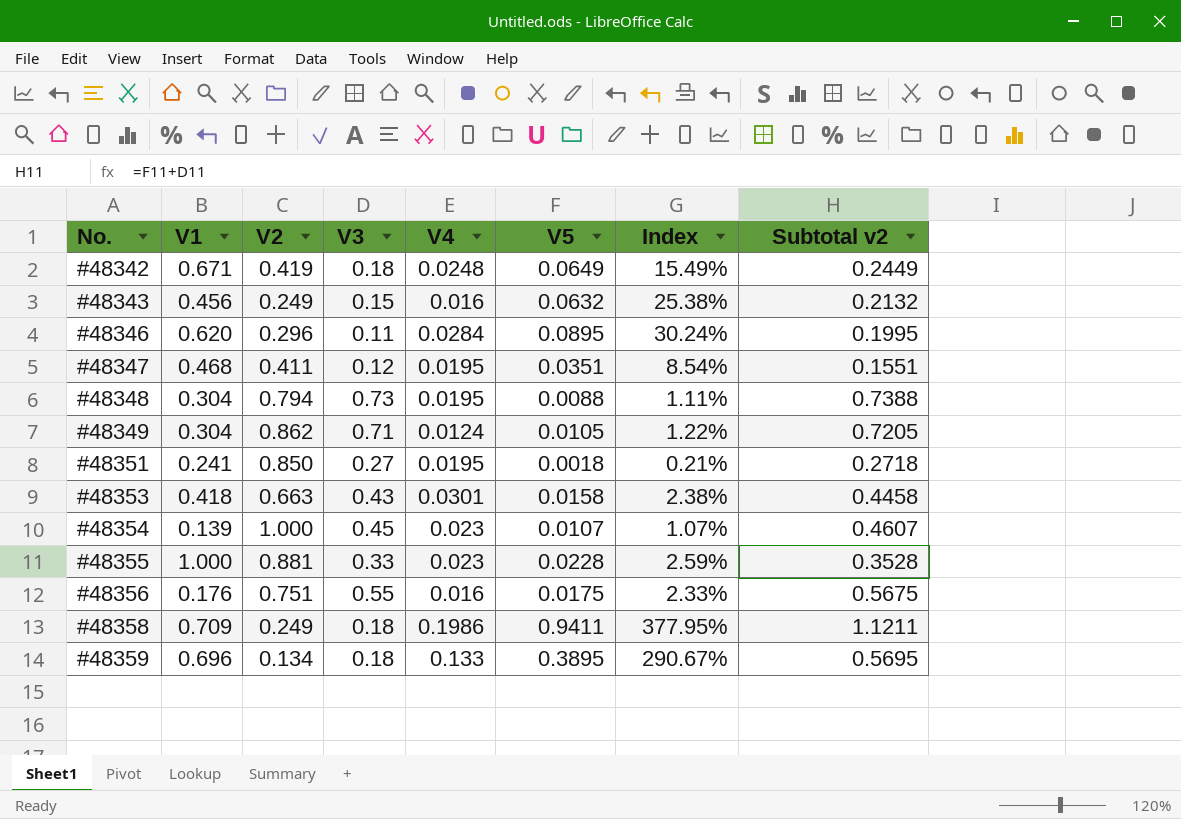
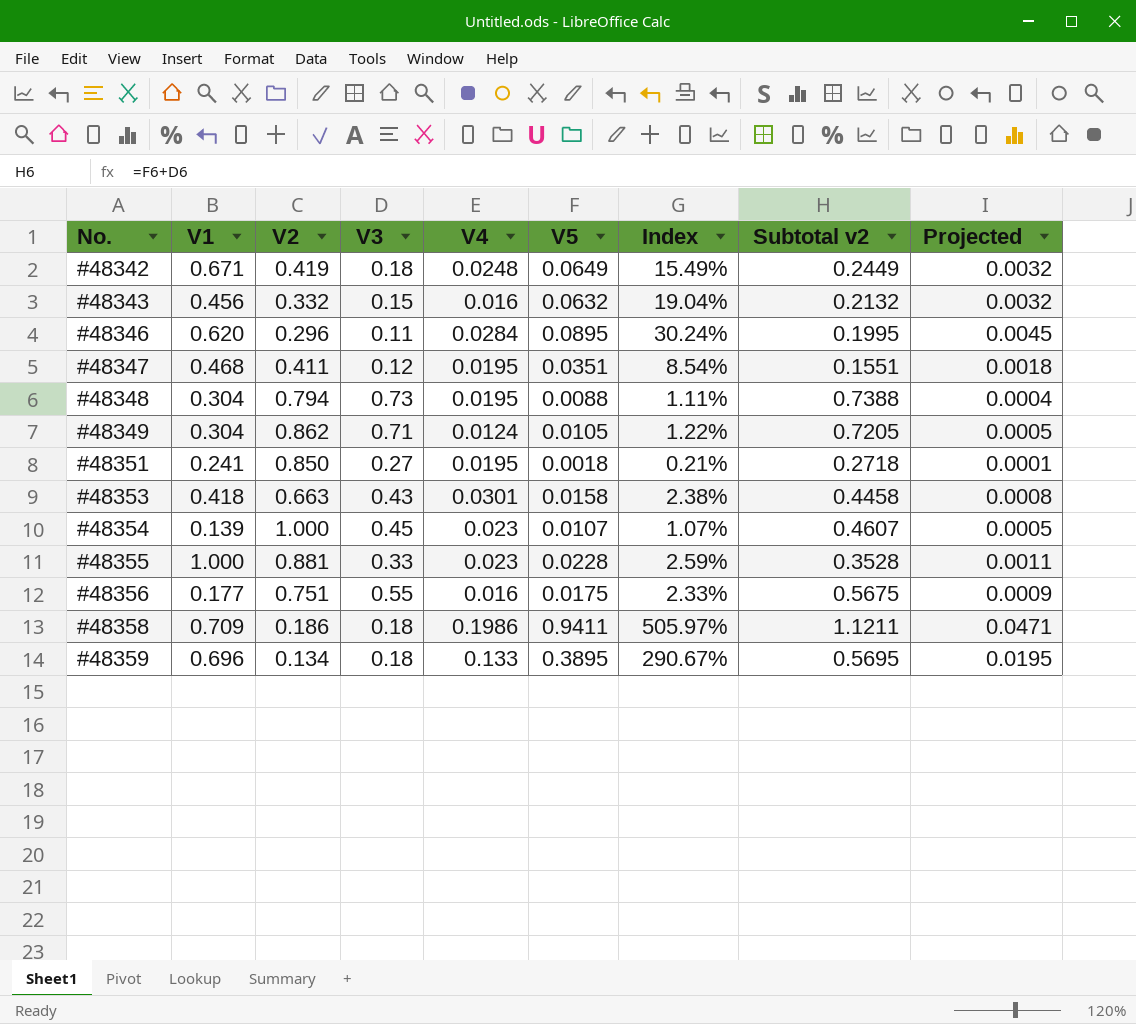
column Projected | formula: none -> [V5] * 0.05
#48343 | V2: 0.249 -> 0.332
#48343 | Index: 25.38% -> 19.04%
#48356 | V1: 0.176 -> 0.177
#48358 | V2: 0.249 -> 0.186
#48358 | Index: 377.95% -> 505.97%

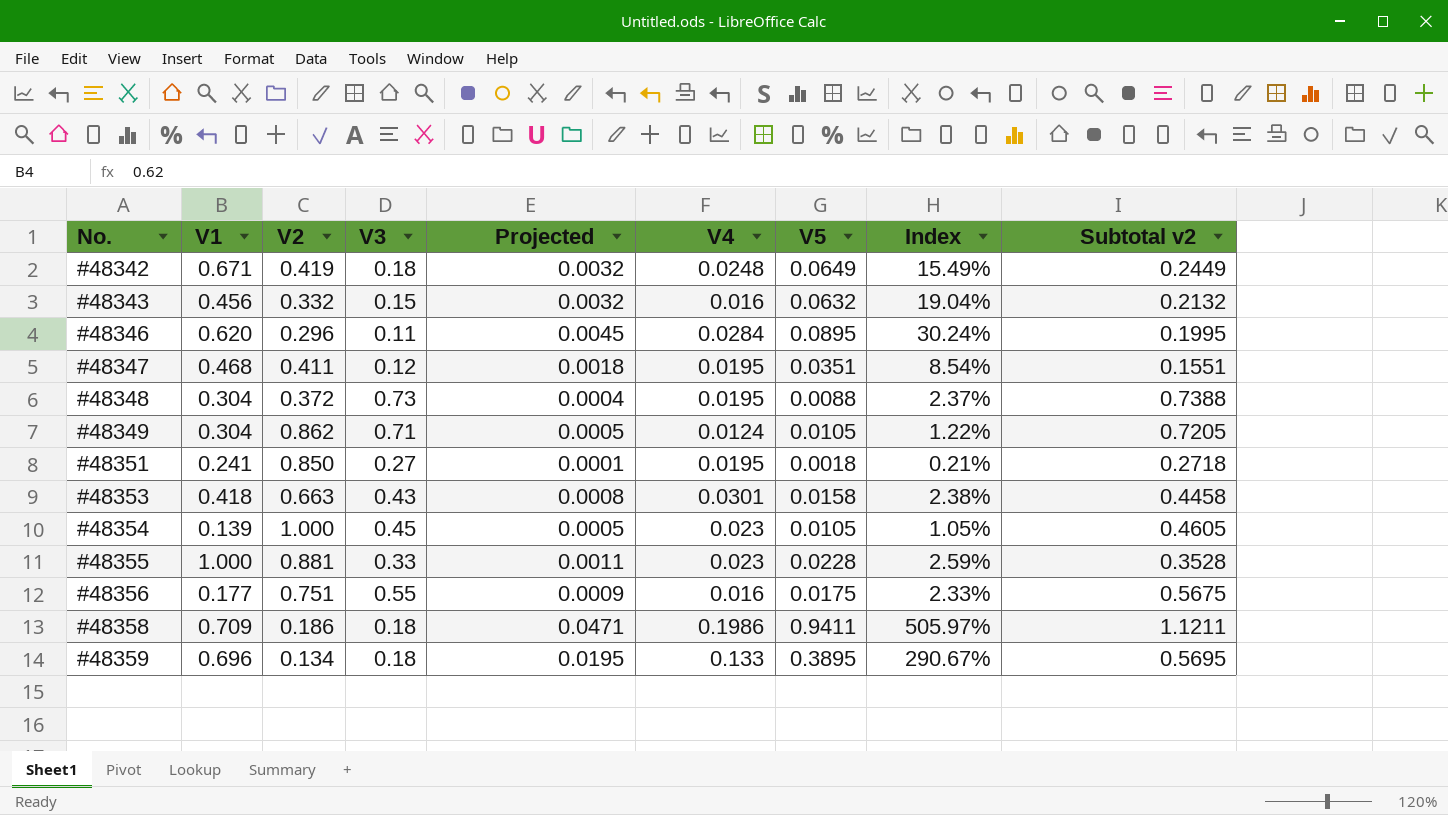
column Projected | position: 9 -> 5
#48348 | V2: 0.794 -> 0.372
#48348 | Index: 1.11% -> 2.37%
#48354 | V5: 0.0107 -> 0.0105
#48354 | Index: 1.07% -> 1.05%
#48354 | Subtotal v2: 0.4607 -> 0.4605

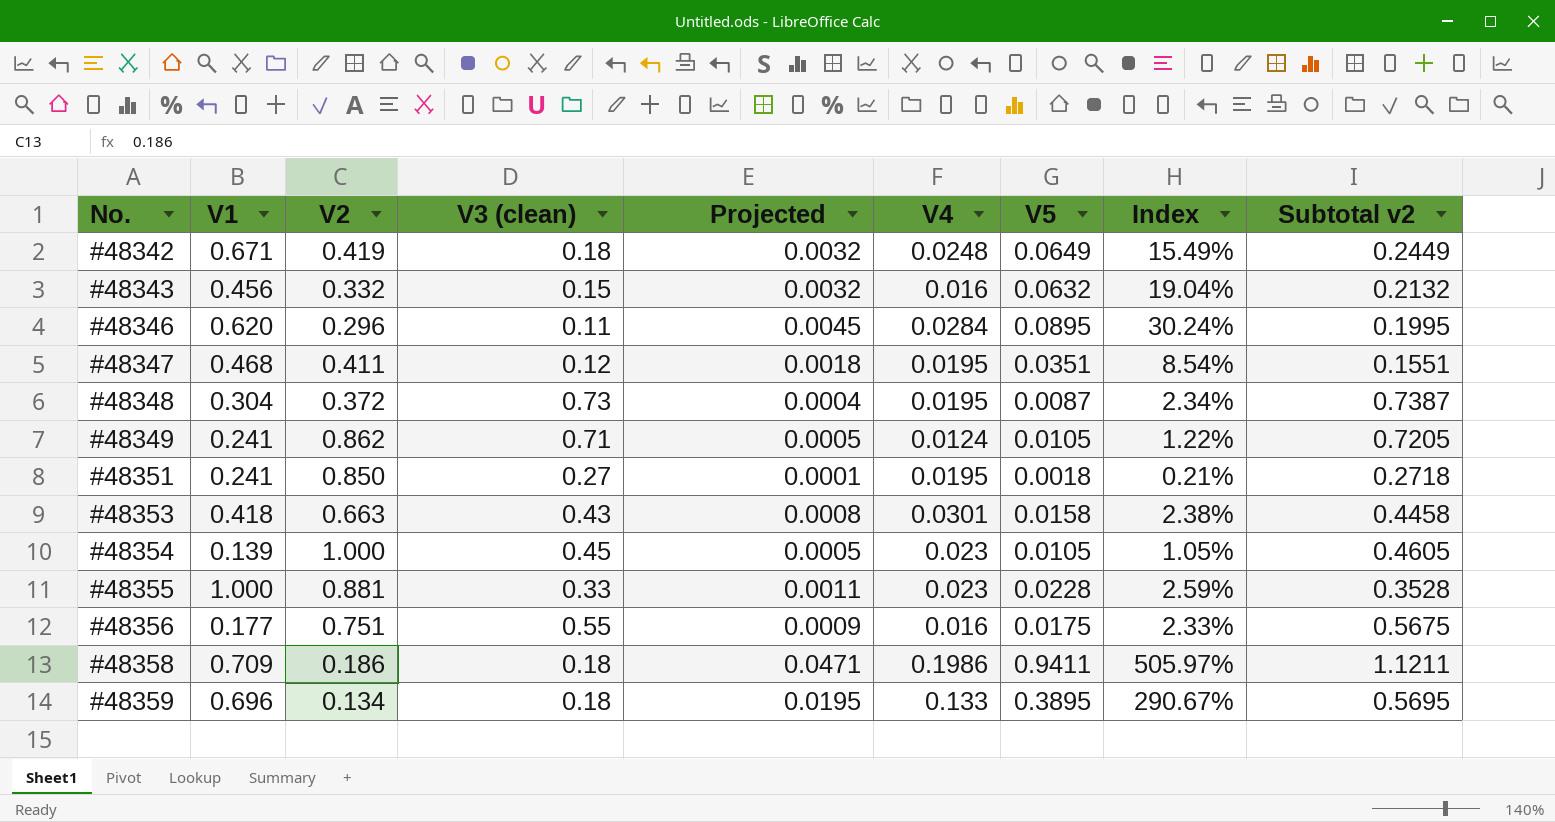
column name: V3 -> V3 (clean)
#48348 | V5: 0.0088 -> 0.0087
#48348 | Index: 2.37% -> 2.34%
#48348 | Subtotal v2: 0.7388 -> 0.7387
#48349 | V1: 0.304 -> 0.241

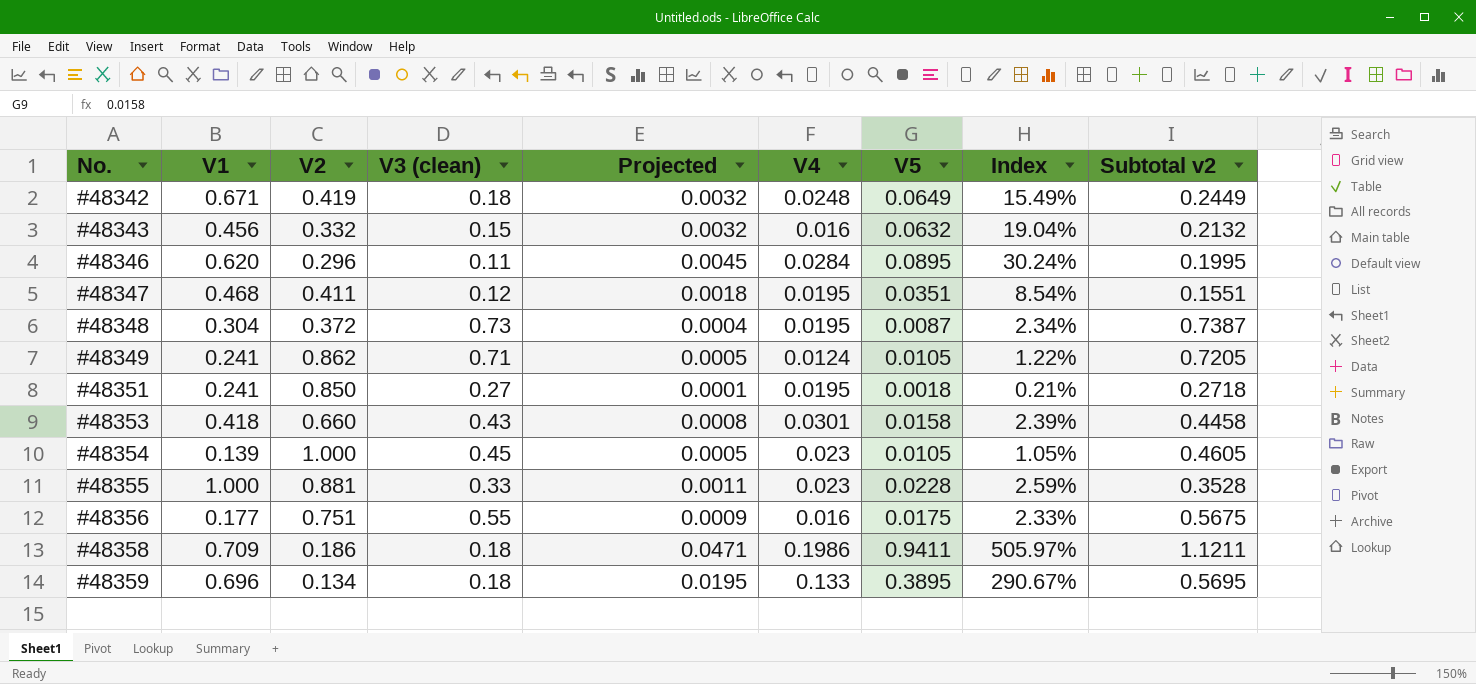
#48353 | V2: 0.663 -> 0.660
#48353 | Index: 2.38% -> 2.39%

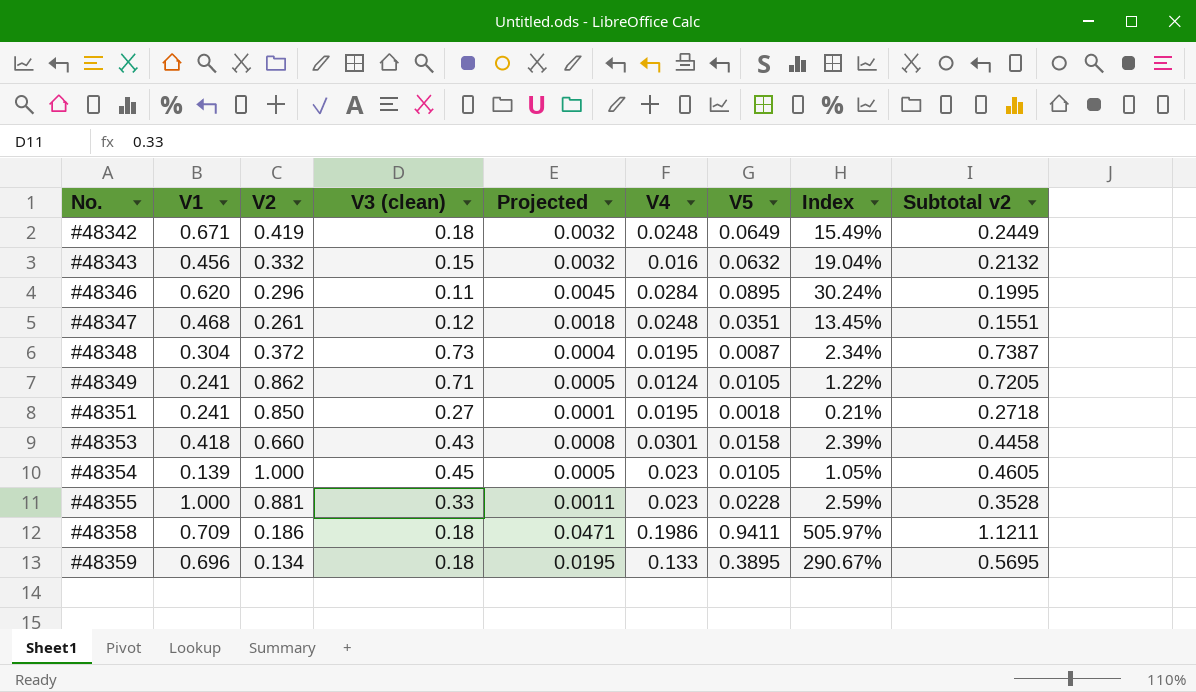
row #48356: 0.177 | 0.751 | 0.55 | 0.0009 | 0.016 | 0.0175 | 2.33% | 0.5675 -> none
#48347 | V2: 0.411 -> 0.261
#48347 | V4: 0.0195 -> 0.0248
#48347 | Index: 8.54% -> 13.45%

